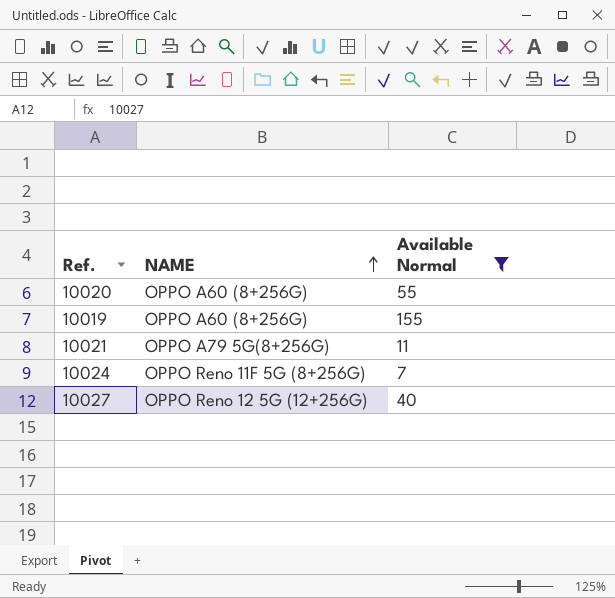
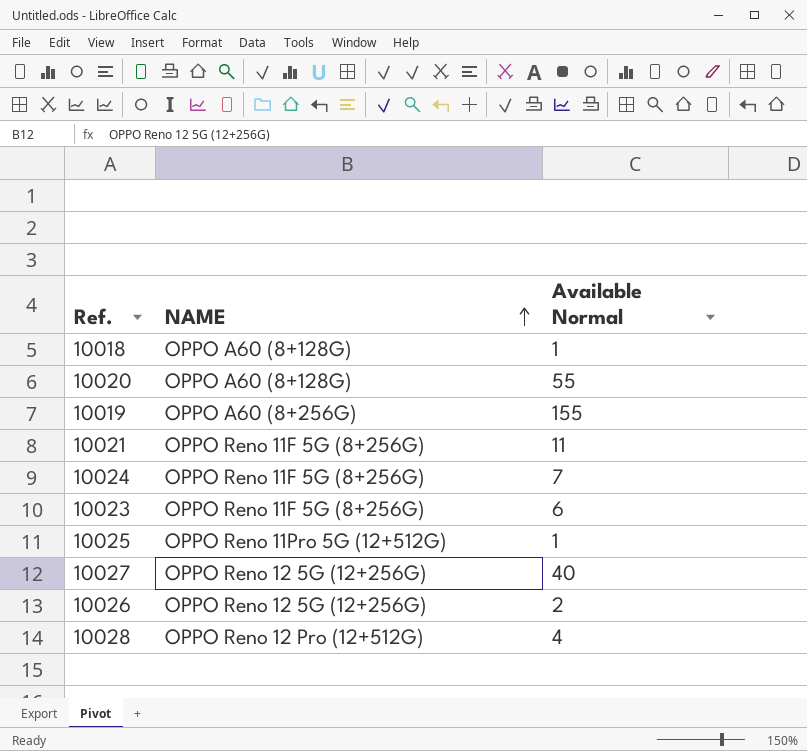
filter: Available Normal >= 7 -> none
10020 | NAME: OPPO A60 (8+256G) -> OPPO A60 (8+128G)
10021 | NAME: OPPO A79 5G(8+256G) -> OPPO Reno 11F 5G (8+256G)

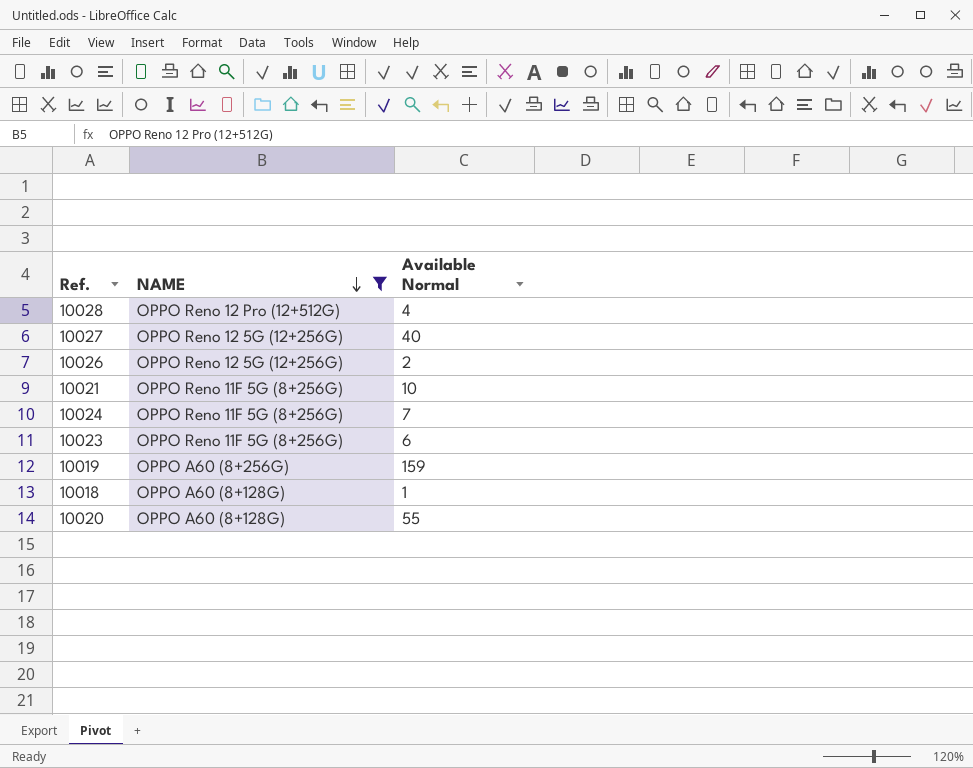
filter: none -> NAME != OPPO Reno 11Pro 5G (12+512G)
row order: NAME ascending -> NAME descending
10021 | Available Normal: 11 -> 10
10019 | Available Normal: 155 -> 159

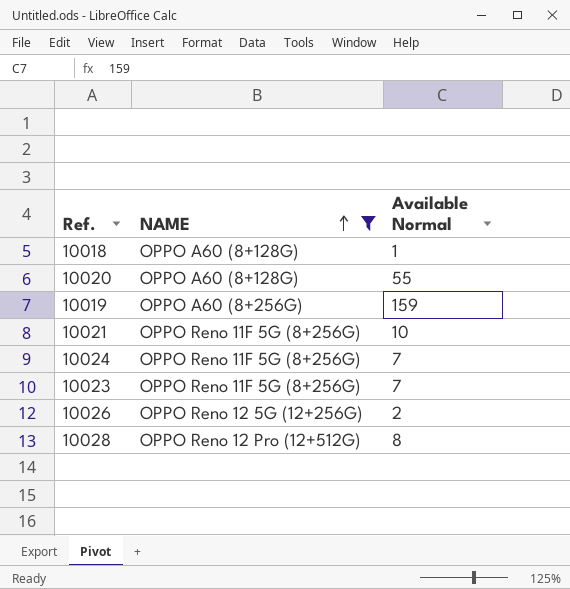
row order: NAME descending -> NAME ascending
row 10027: OPPO Reno 12 5G (12+256G) | 40 -> none
10023 | Available Normal: 6 -> 7
10028 | Available Normal: 4 -> 8

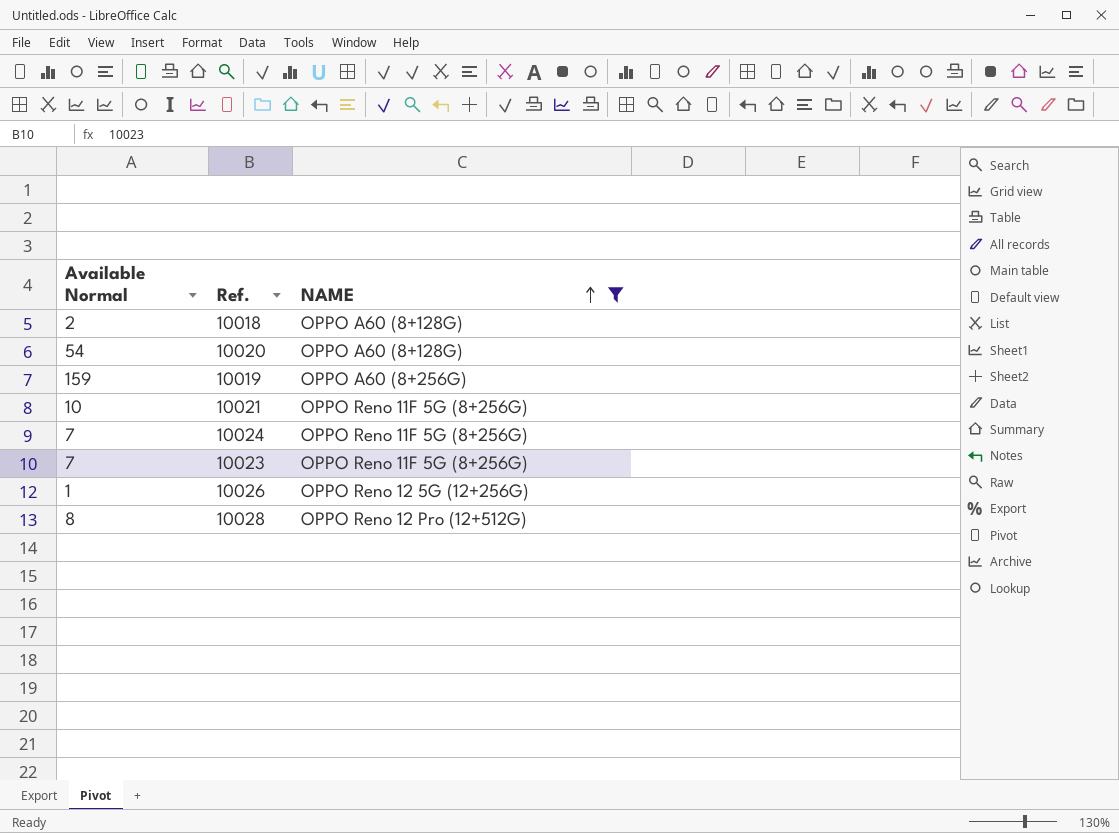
column Available Normal | position: 3 -> 1
10018 | Available Normal: 1 -> 2
10020 | Available Normal: 55 -> 54
10026 | Available Normal: 2 -> 1

